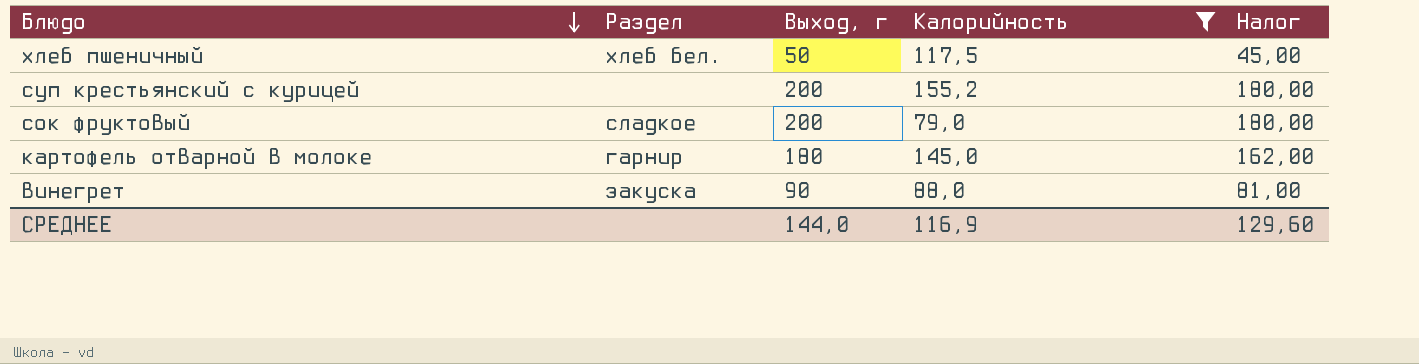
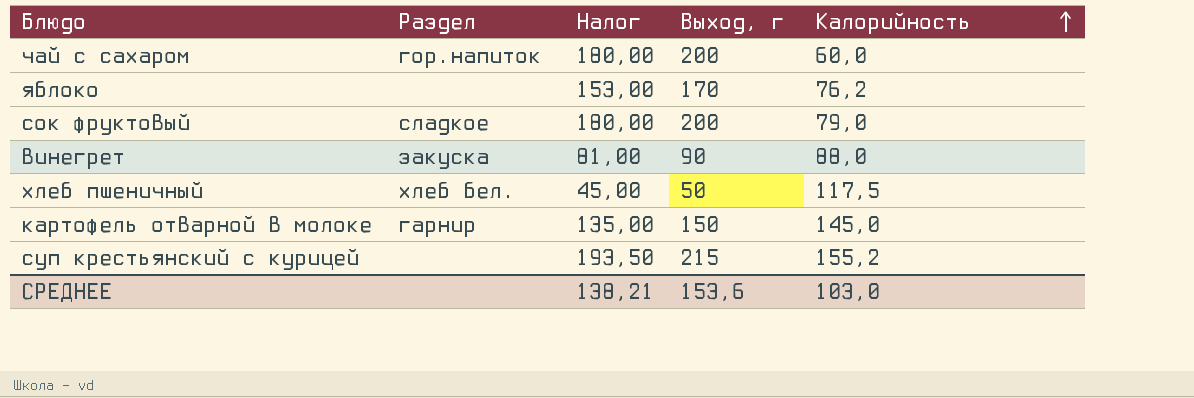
filter: Калорийность >= 79,0 -> none
row order: Блюдо descending -> Калорийность ascending
column Налог | position: 5 -> 3
картофель отварной в молоке | Налог: 162,00 -> 135,00
картофель отварной в молоке | Выход, г: 180 -> 150
суп крестьянский с курицей | Налог: 180,00 -> 193,50
суп крестьянский с курицей | Выход, г: 200 -> 215
СРЕДНЕЕ | Налог: 129,60 -> 138,21
СРЕДНЕЕ | Выход, г: 144,0 -> 153,6
СРЕДНЕЕ | Калорийность: 116,9 -> 103,0

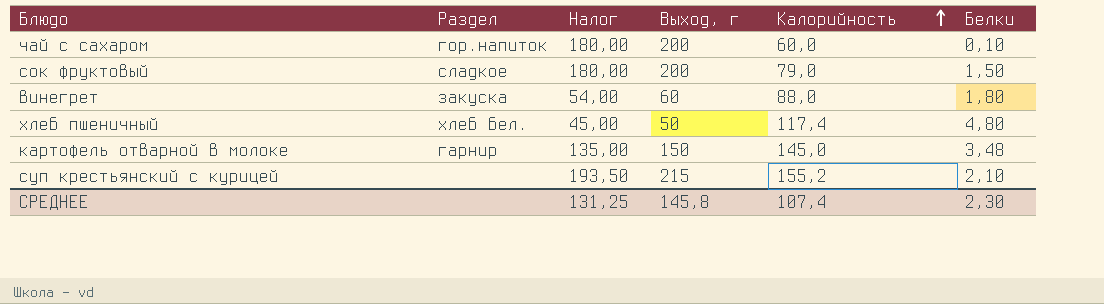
column Белки | position: none -> 6
row яблоко: none | 153,00 | 170 | 76,2 -> none
винегрет | Налог: 81,00 -> 54,00
винегрет | Выход, г: 90 -> 60
хлеб пшеничный | Калорийность: 117,5 -> 117,4
СРЕДНЕЕ | Налог: 138,21 -> 131,25
СРЕДНЕЕ | Выход, г: 153,6 -> 145,8
СРЕДНЕЕ | Калорийность: 103,0 -> 107,4

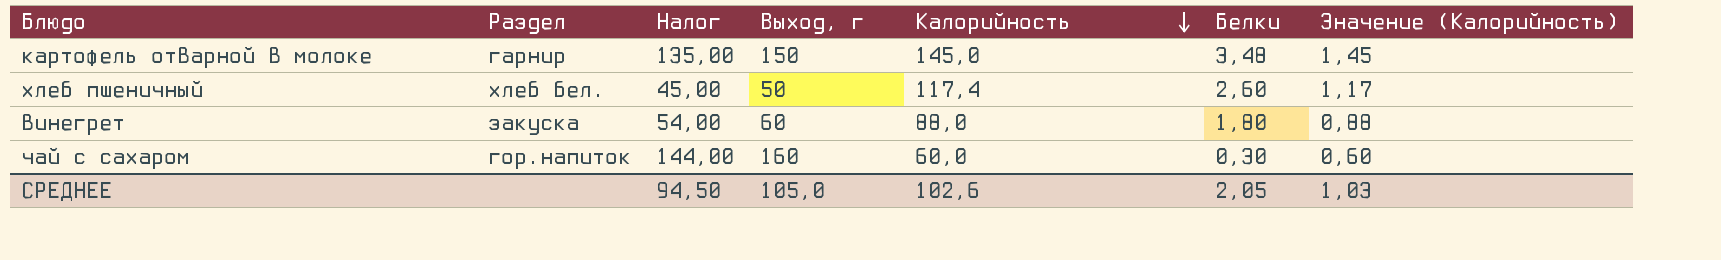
row order: Калорийность ascending -> Калорийность descending
column Значение (Калорийность) | formula: none -> [Калорийность] * 0,01
row сок фруктовый: сладкое | 180,00 | 200 | 79,0 | 1,50 -> none
row суп крестьянский с курицей: none | 193,50 | 215 | 155,2 | 2,10 -> none
хлеб пшеничный | Белки: 4,80 -> 2,60
чай с сахаром | Налог: 180,00 -> 144,00
чай с сахаром | Выход, г: 200 -> 160
чай с сахаром | Белки: 0,10 -> 0,30
СРЕДНЕЕ | Налог: 131,25 -> 94,50
СРЕДНЕЕ | Выход, г: 145,8 -> 105,0
СРЕДНЕЕ | Калорийность: 107,4 -> 102,6
СРЕДНЕЕ | Белки: 2,30 -> 2,05

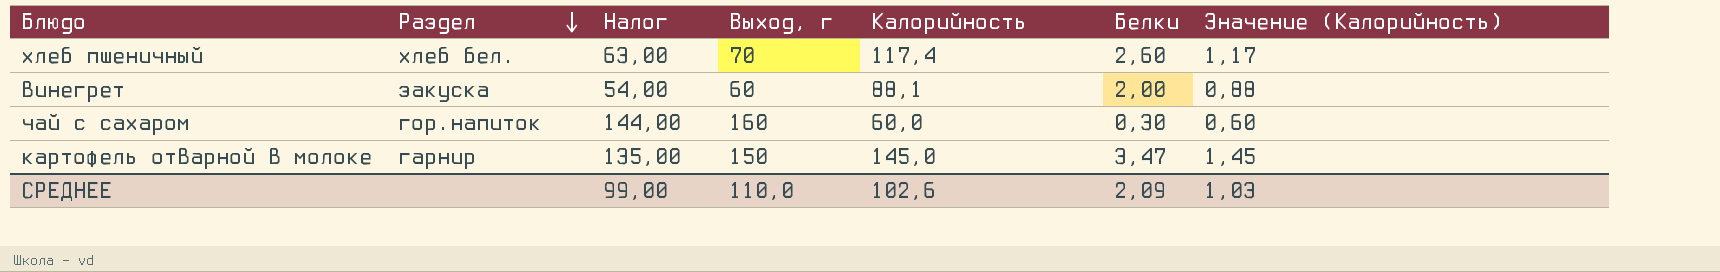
row order: Калорийность descending -> Раздел descending
хлеб пшеничный | Налог: 45,00 -> 63,00
хлеб пшеничный | Выход, г: 50 -> 70
винегрет | Калорийность: 88,0 -> 88,1
винегрет | Белки: 1,80 -> 2,00
картофель отварной в молоке | Белки: 3,48 -> 3,47
СРЕДНЕЕ | Налог: 94,50 -> 99,00
СРЕДНЕЕ | Выход, г: 105,0 -> 110,0
СРЕДНЕЕ | Белки: 2,05 -> 2,09

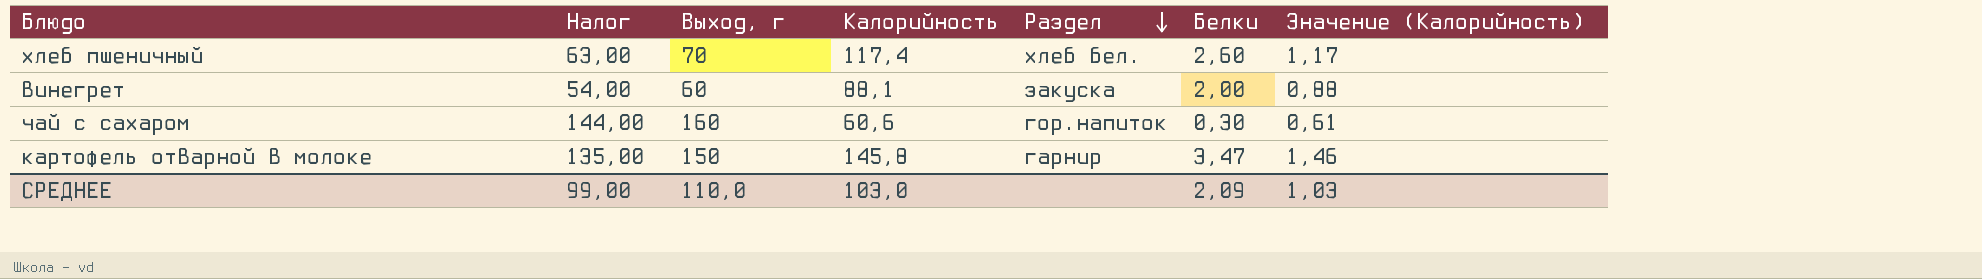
column Раздел | position: 2 -> 5
чай с сахаром | Калорийность: 60,0 -> 60,6
чай с сахаром | Значение (Калорийность): 0,60 -> 0,61
картофель отварной в молоке | Калорийность: 145,0 -> 145,8
картофель отварной в молоке | Значение (Калорийность): 1,45 -> 1,46
СРЕДНЕЕ | Калорийность: 102,6 -> 103,0

